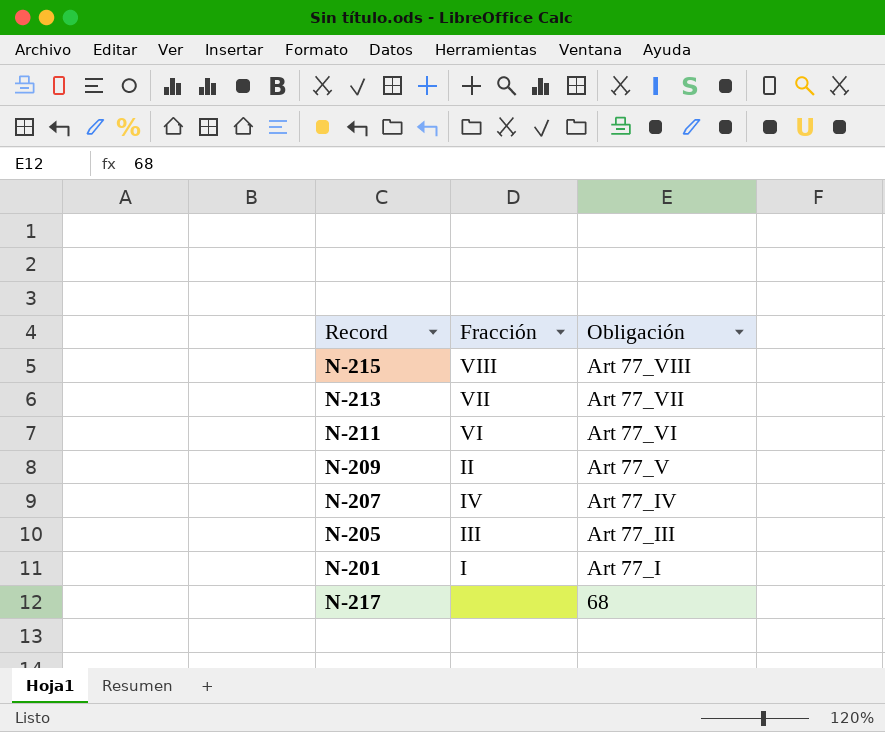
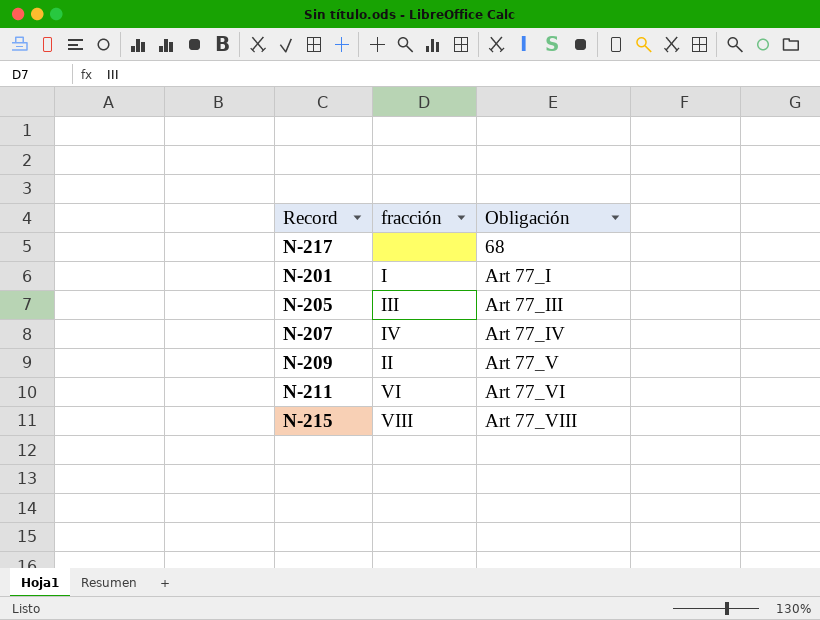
row order: Obligación descending -> Obligación ascending
column name: Fracción -> fracción
row N-213: VII | Art 77_VII -> none

